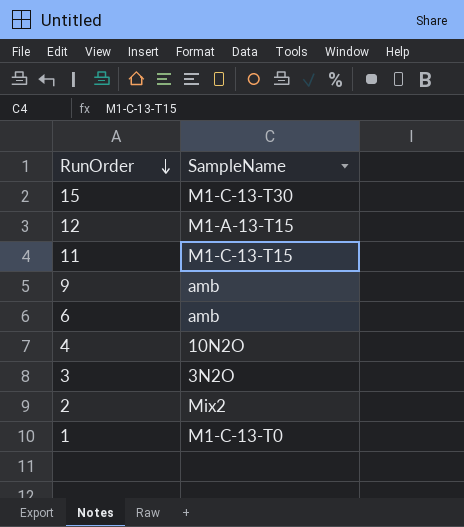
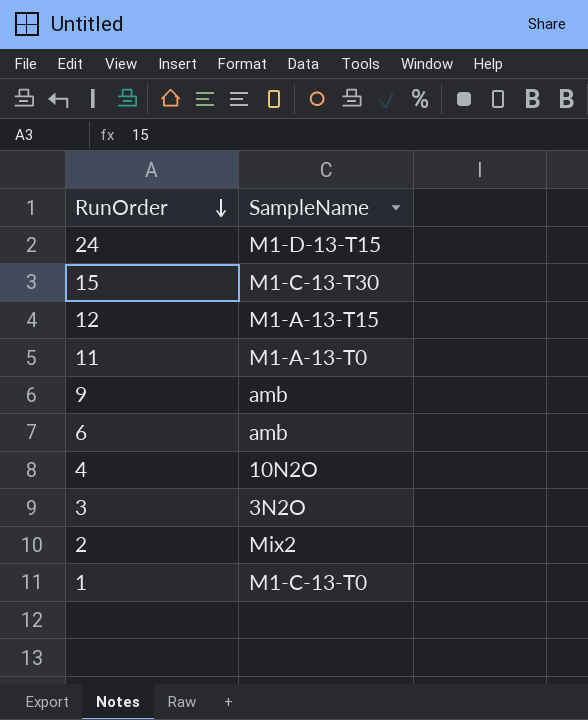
row 24: none -> M1-D-13-T15
11 | SampleName: M1-C-13-T15 -> M1-A-13-T0

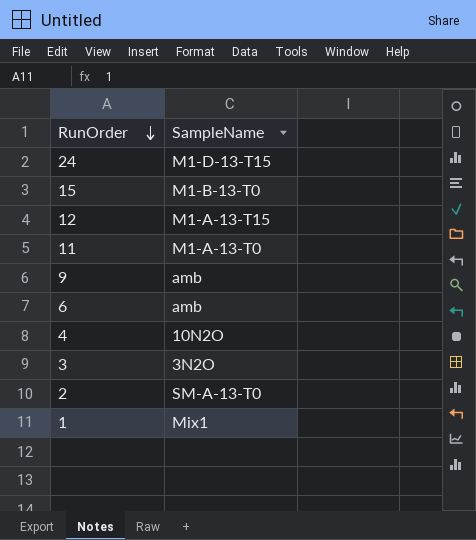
15 | SampleName: M1-C-13-T30 -> M1-B-13-T0
2 | SampleName: Mix2 -> SM-A-13-T0
1 | SampleName: M1-C-13-T0 -> Mix1

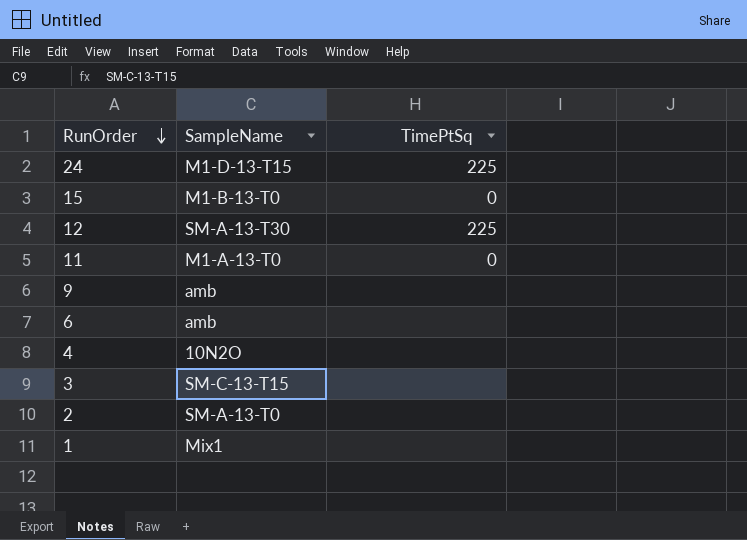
column TimePtSq | position: none -> 3
12 | SampleName: M1-A-13-T15 -> SM-A-13-T30
3 | SampleName: 3N2O -> SM-C-13-T15

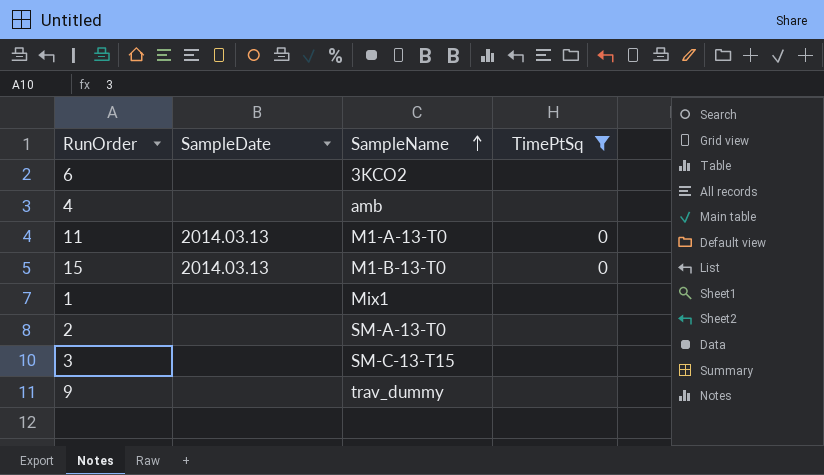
filter: none -> TimePtSq != 225
row order: RunOrder descending -> SampleName ascending
column SampleDate | position: none -> 2
6 | SampleName: amb -> 3KCO2
4 | SampleName: 10N2O -> amb
9 | SampleName: amb -> trav_dummy

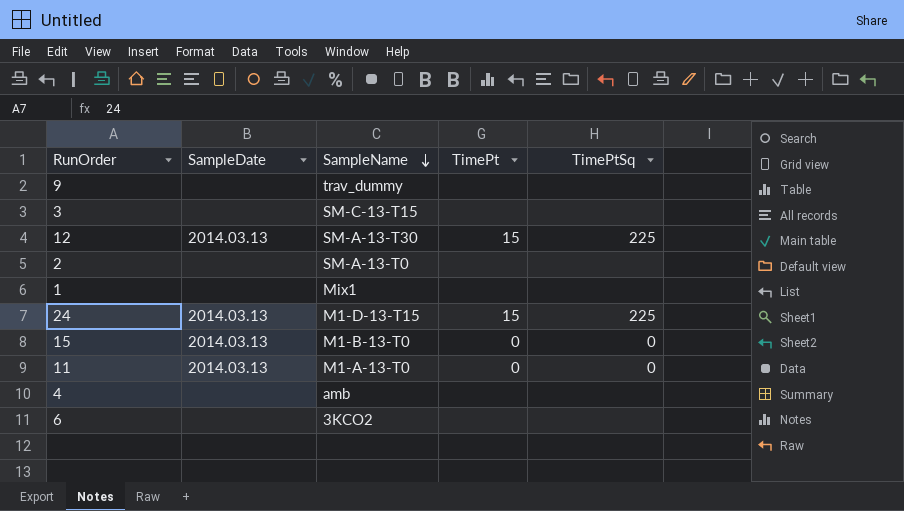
filter: TimePtSq != 225 -> none
row order: SampleName ascending -> SampleName descending
column TimePt | position: none -> 4

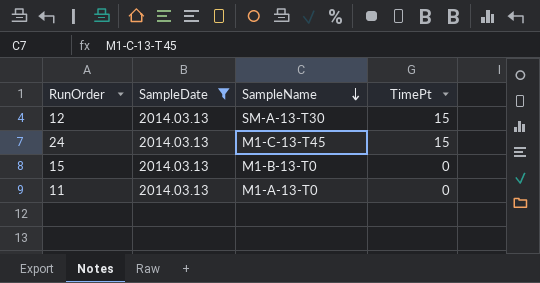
filter: none -> SampleDate = 2014.03.13
column TimePtSq | position: 5 -> none
24 | SampleName: M1-D-13-T15 -> M1-C-13-T45

